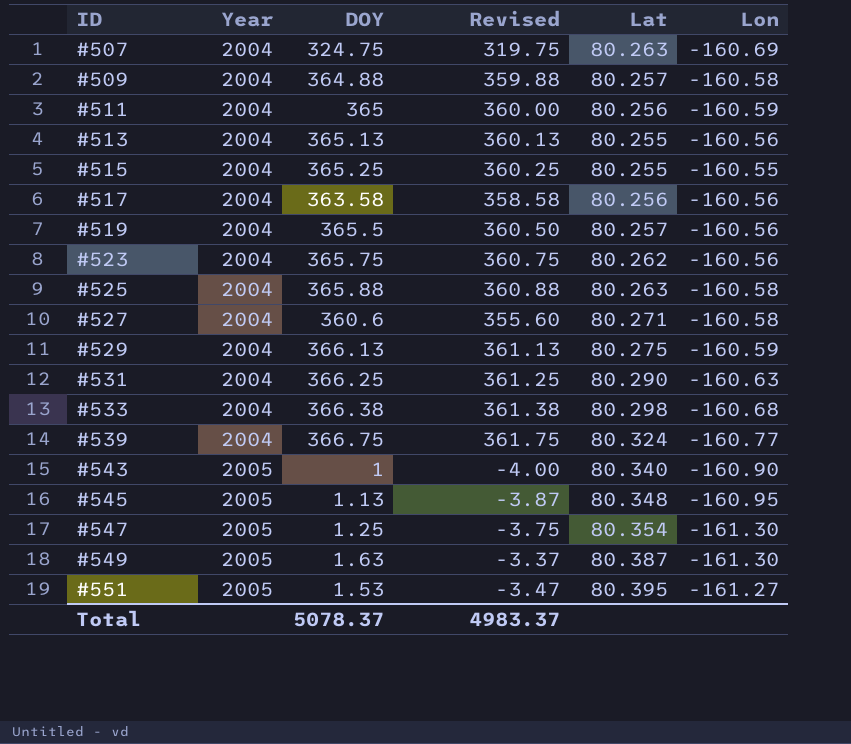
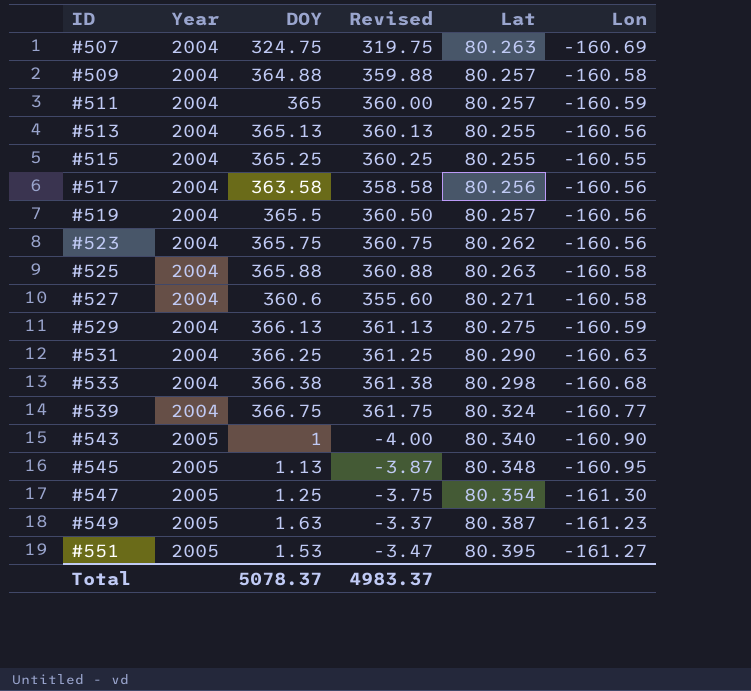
#511 | Lat: 80.256 -> 80.257
#549 | Lon: -161.30 -> -161.23

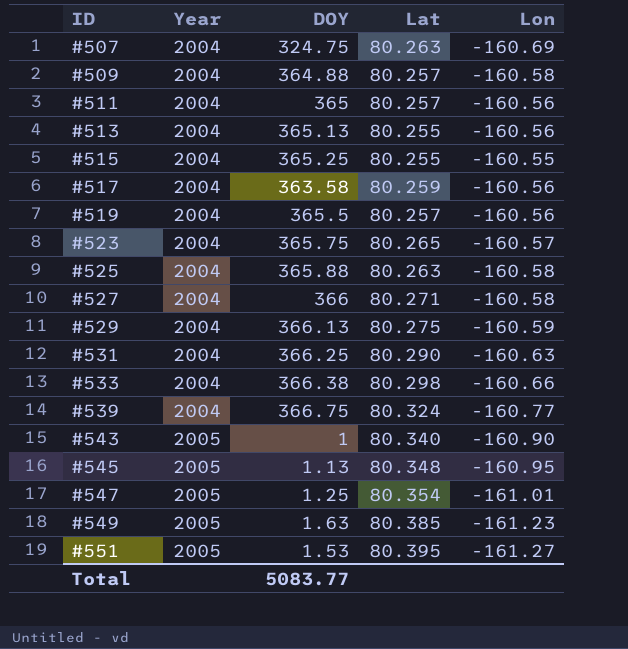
column Revised | formula: [DOY] - 5 -> none
#511 | Lon: -160.59 -> -160.56
#517 | Lat: 80.256 -> 80.259
#523 | Lat: 80.262 -> 80.265
#523 | Lon: -160.56 -> -160.57
#527 | DOY: 360.6 -> 366
#533 | Lon: -160.68 -> -160.66
#547 | Lon: -161.30 -> -161.01
#549 | Lat: 80.387 -> 80.385
Total | DOY: 5078.37 -> 5083.77

